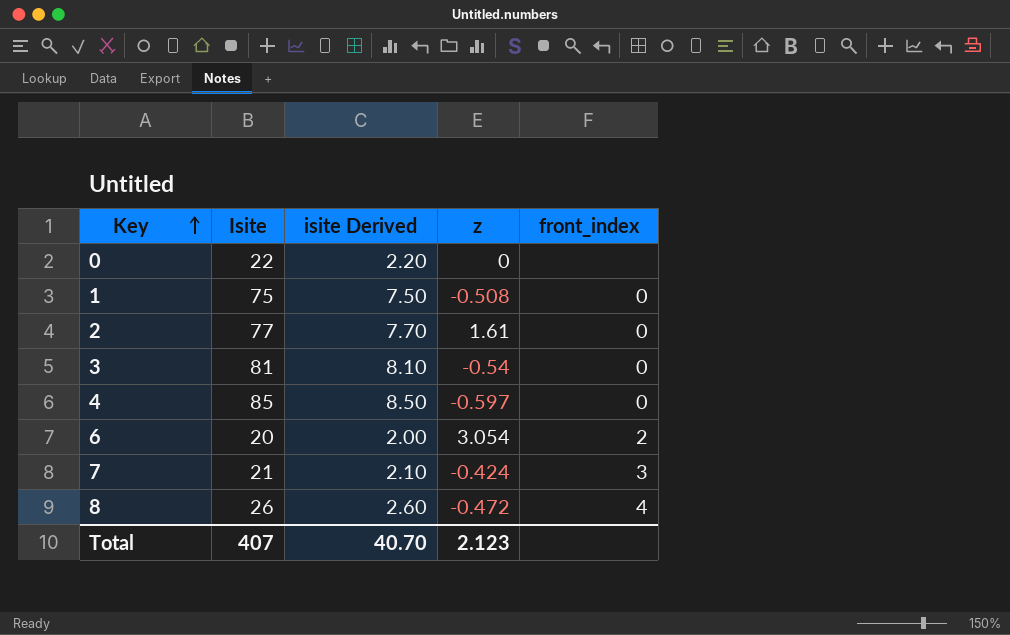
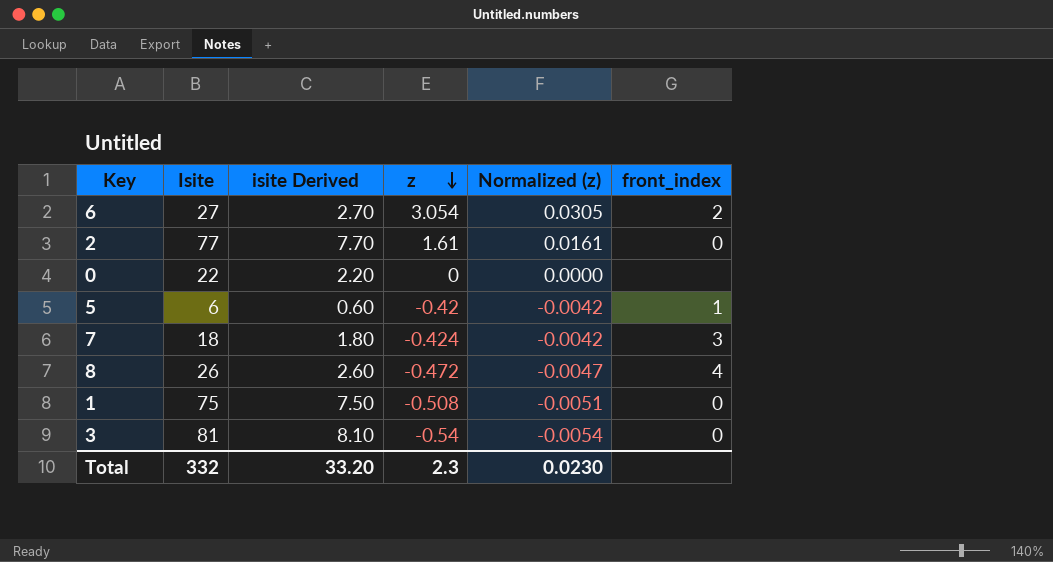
row order: Key ascending -> z descending
column Normalized (z) | formula: none -> [z] * 0.01
row 4: 85 | 8.50 | -0.597 | 0 -> none
6 | Isite: 20 -> 27
6 | isite Derived: 2.00 -> 2.70
row 5: none -> 6 | 0.60 | -0.42 | -0.0042 | 1
7 | Isite: 21 -> 18
7 | isite Derived: 2.10 -> 1.80
Total | Isite: 407 -> 332
Total | isite Derived: 40.70 -> 33.20
Total | z: 2.123 -> 2.3

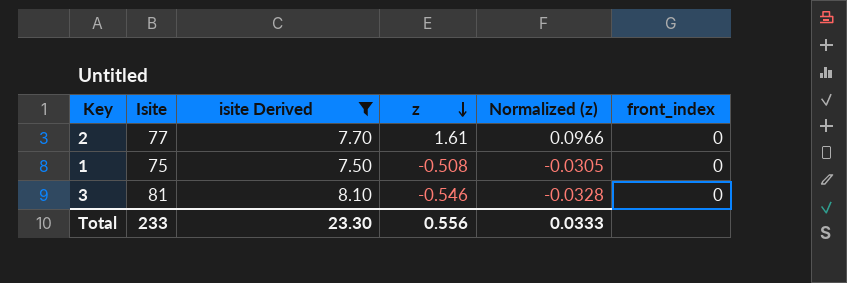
filter: none -> isite Derived >= 7.50
column Normalized (z) | formula: [z] * 0.01 -> [z] * 0.06
3 | z: -0.54 -> -0.546
Total | Isite: 332 -> 233
Total | isite Derived: 33.20 -> 23.30
Total | z: 2.3 -> 0.556
Total | Normalized (z): 0.0230 -> 0.0333

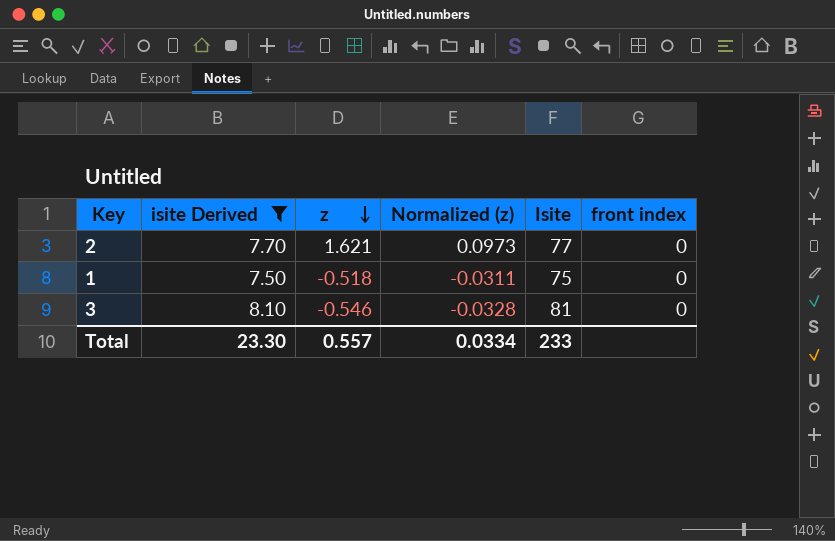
column Isite | position: 2 -> 5
column name: front_index -> front index
2 | z: 1.61 -> 1.621
2 | Normalized (z): 0.0966 -> 0.0973
1 | z: -0.508 -> -0.518
1 | Normalized (z): -0.0305 -> -0.0311
Total | z: 0.556 -> 0.557
Total | Normalized (z): 0.0333 -> 0.0334

